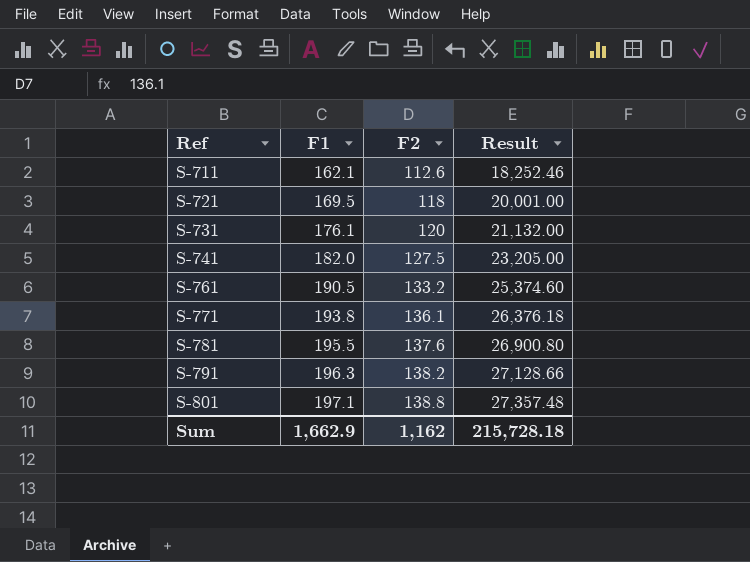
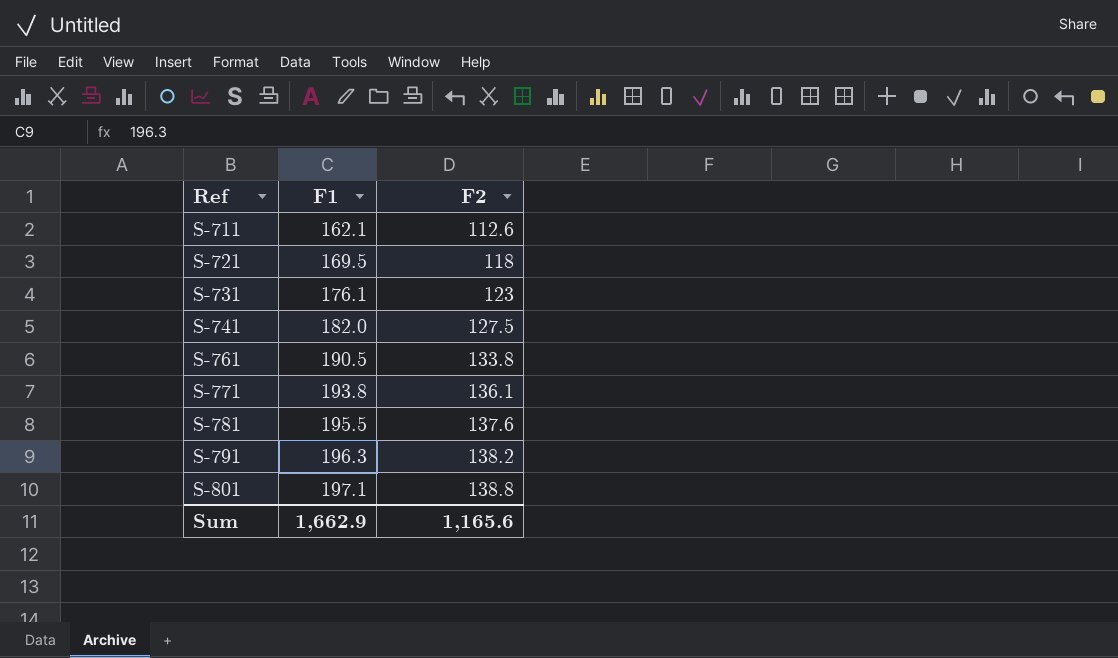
column Result | formula: [F1] * [F2] -> none
S-731 | F2: 120 -> 123
S-761 | F2: 133.2 -> 133.8
Sum | F2: 1,162 -> 1,165.6

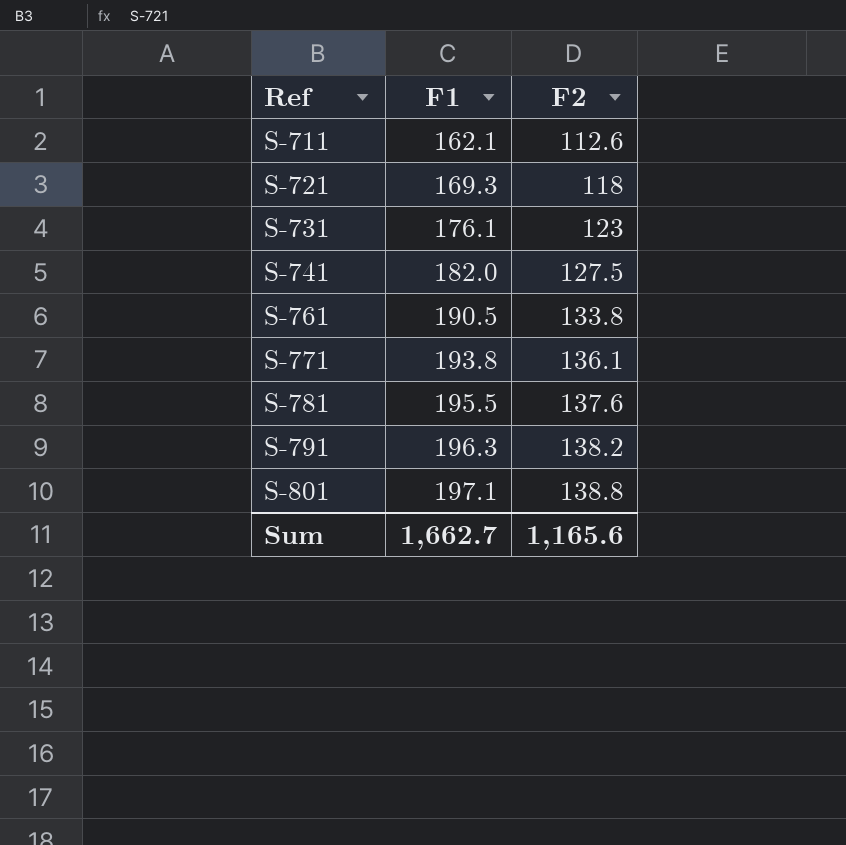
S-721 | F1: 169.5 -> 169.3
Sum | F1: 1,662.9 -> 1,662.7

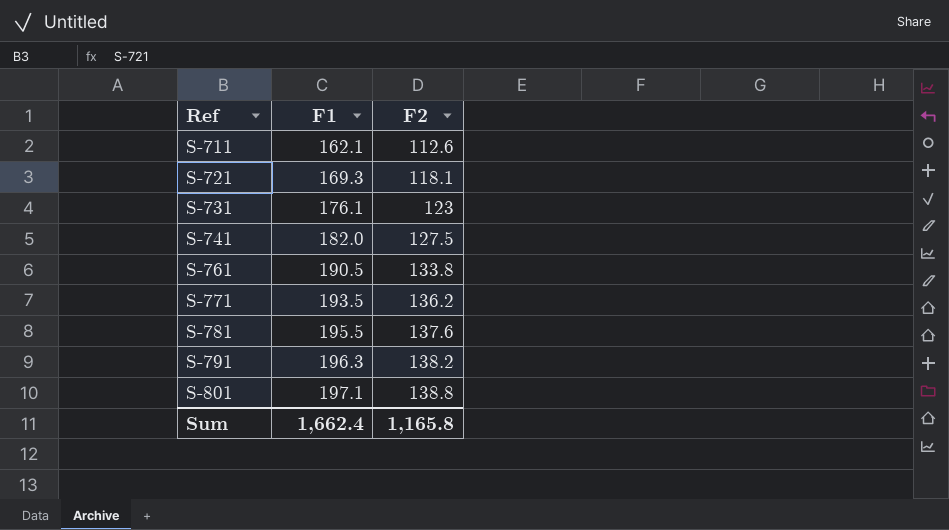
S-721 | F2: 118 -> 118.1
S-771 | F1: 193.8 -> 193.5
S-771 | F2: 136.1 -> 136.2
Sum | F1: 1,662.7 -> 1,662.4
Sum | F2: 1,165.6 -> 1,165.8

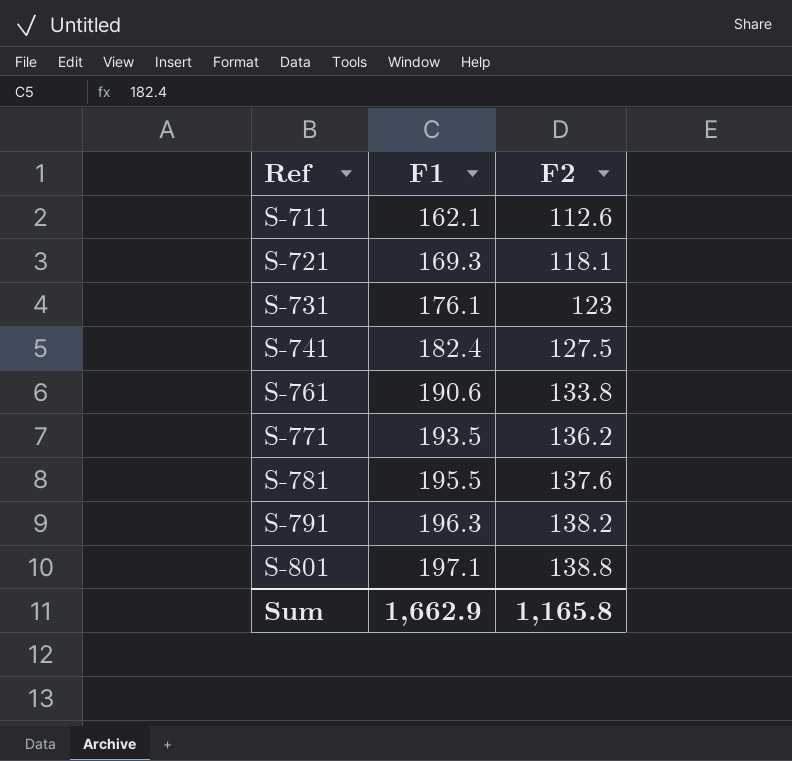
S-741 | F1: 182.0 -> 182.4
S-761 | F1: 190.5 -> 190.6
Sum | F1: 1,662.4 -> 1,662.9

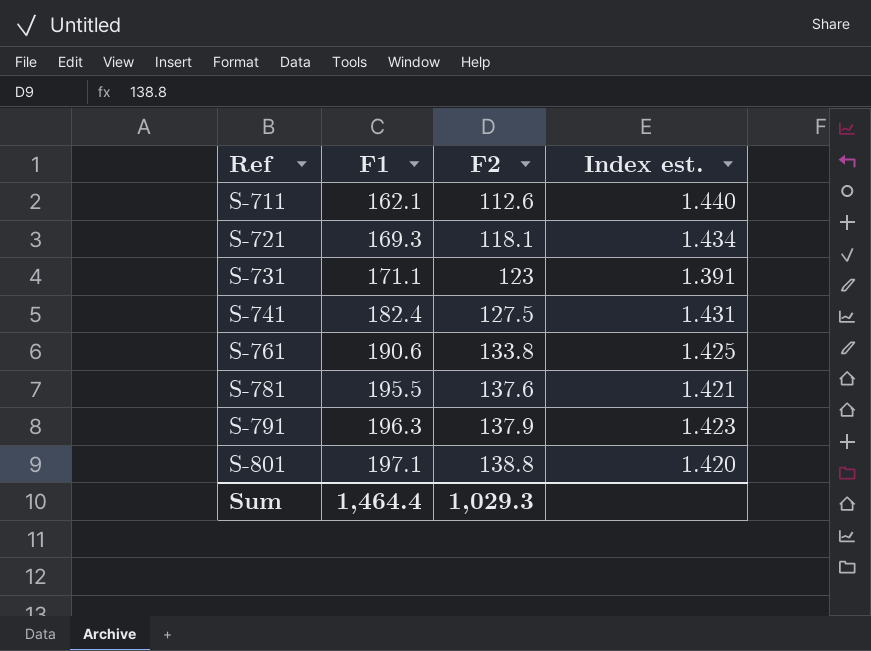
column Index est. | formula: none -> [F1] / [F2]
row S-771: 193.5 | 136.2 -> none
S-731 | F1: 176.1 -> 171.1
S-791 | F2: 138.2 -> 137.9
Sum | F1: 1,662.9 -> 1,464.4
Sum | F2: 1,165.8 -> 1,029.3

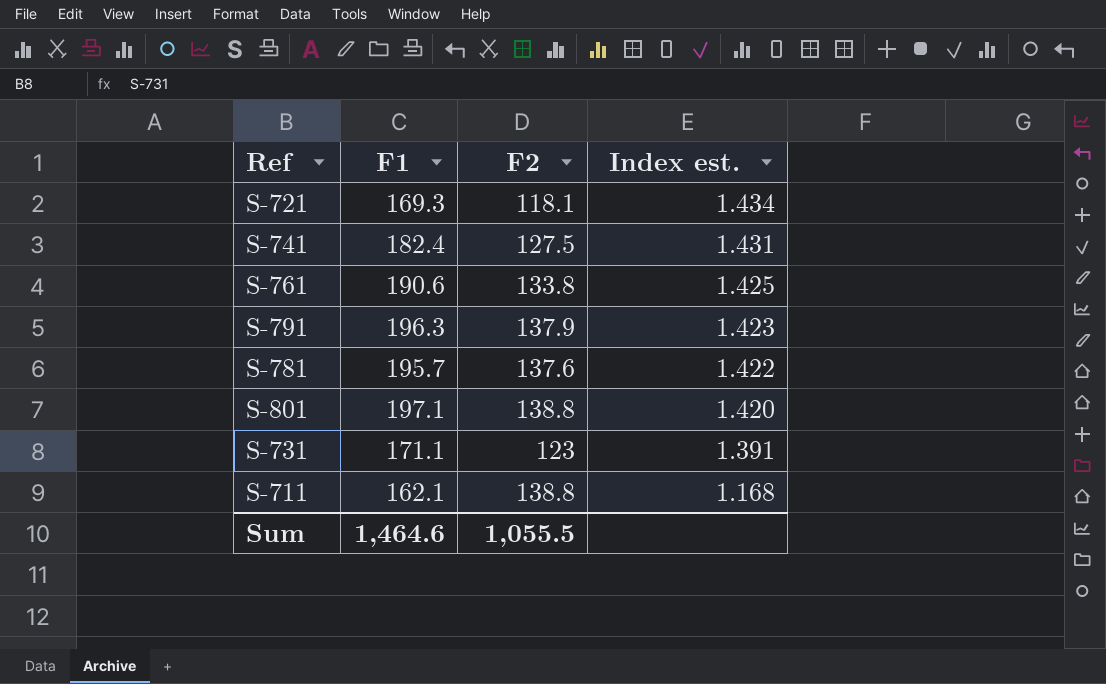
row order: Ref ascending -> Index est. descending
S-781 | F1: 195.5 -> 195.7
S-781 | Index est.: 1.421 -> 1.422
S-711 | F2: 112.6 -> 138.8
S-711 | Index est.: 1.440 -> 1.168
Sum | F1: 1,464.4 -> 1,464.6
Sum | F2: 1,029.3 -> 1,055.5

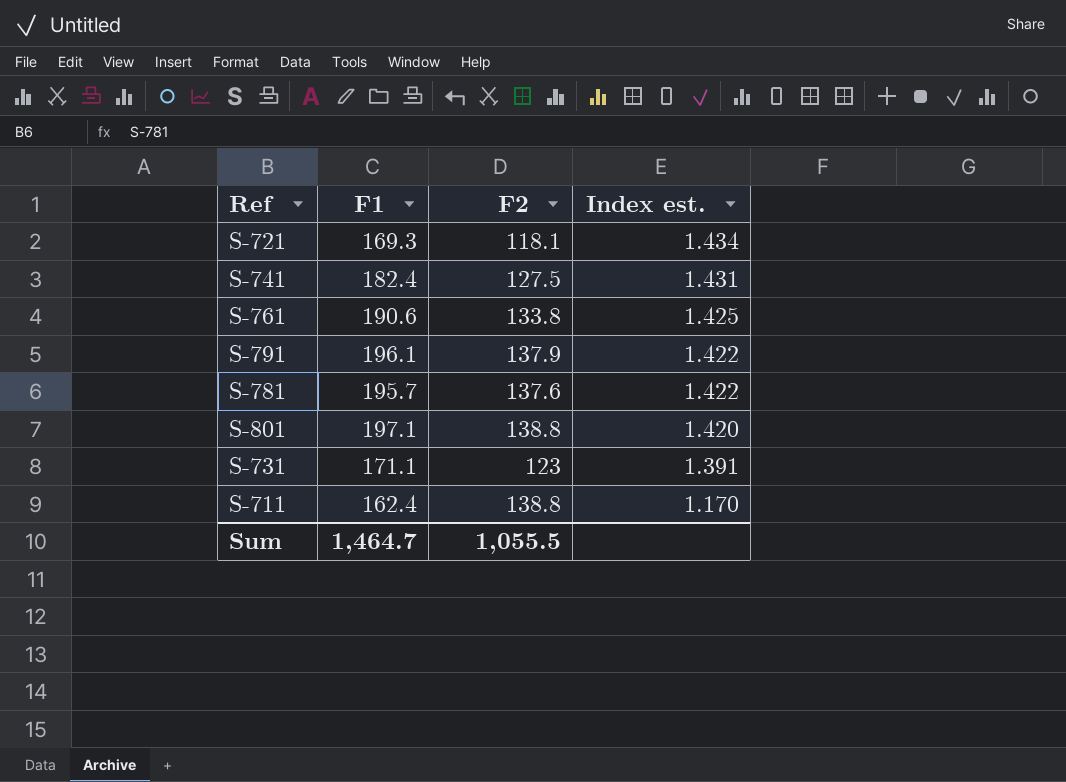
S-791 | F1: 196.3 -> 196.1
S-791 | Index est.: 1.423 -> 1.422
S-711 | F1: 162.1 -> 162.4
S-711 | Index est.: 1.168 -> 1.170
Sum | F1: 1,464.6 -> 1,464.7

